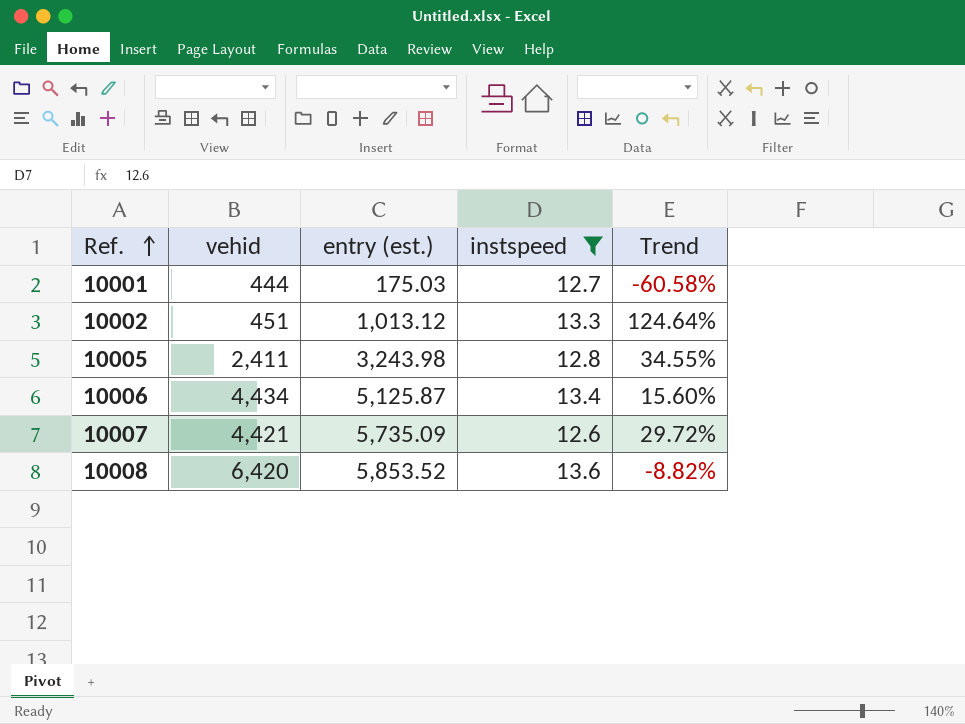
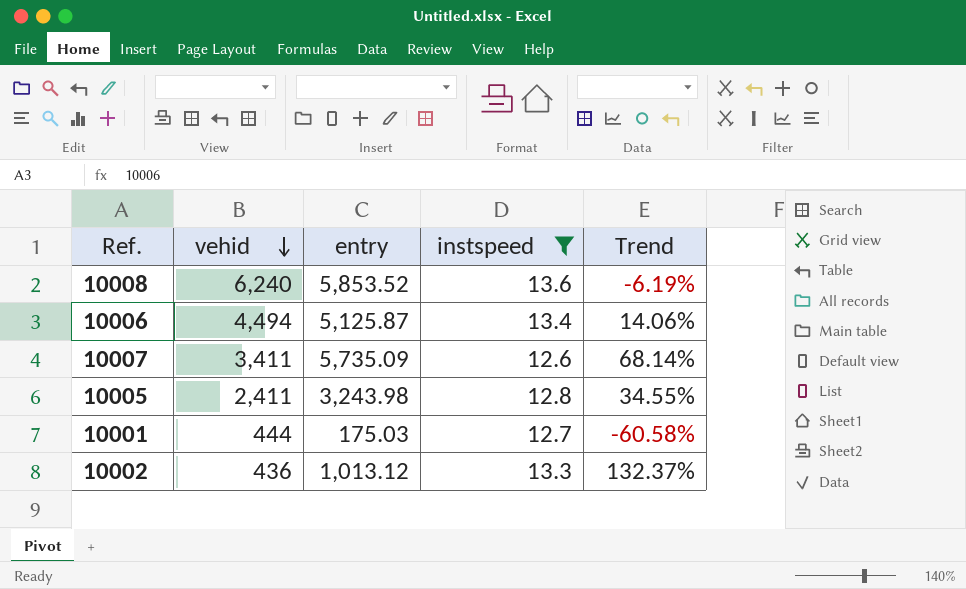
row order: Ref. ascending -> vehid descending
column name: entry (est.) -> entry
10008 | vehid: 6,420 -> 6,240
10008 | Trend: -8.82% -> -6.19%
10006 | vehid: 4,434 -> 4,494
10006 | Trend: 15.60% -> 14.06%
10007 | vehid: 4,421 -> 3,411
10007 | Trend: 29.72% -> 68.14%
10002 | vehid: 451 -> 436
10002 | Trend: 124.64% -> 132.37%

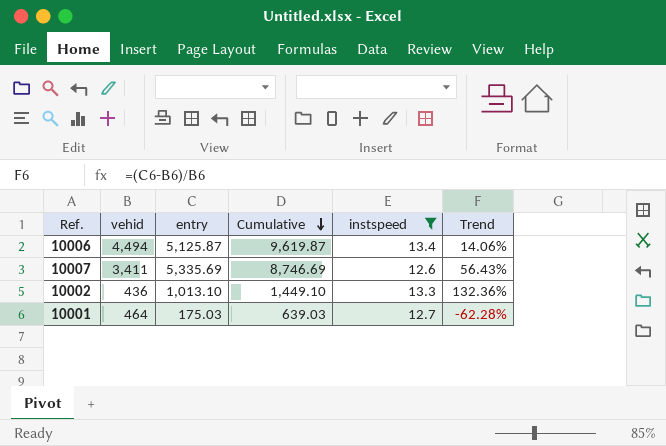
row order: vehid descending -> Cumulative descending
column Cumulative | formula: none -> [vehid] + [entry]
row 10008: 6,240 | 5,853.52 | 13.6 | -6.19% -> none
row 10005: 2,411 | 3,243.98 | 12.8 | 34.55% -> none
10007 | entry: 5,735.09 -> 5,335.69
10007 | Trend: 68.14% -> 56.43%
10002 | entry: 1,013.12 -> 1,013.10
10002 | Trend: 132.37% -> 132.36%
10001 | vehid: 444 -> 464
10001 | Trend: -60.58% -> -62.28%

